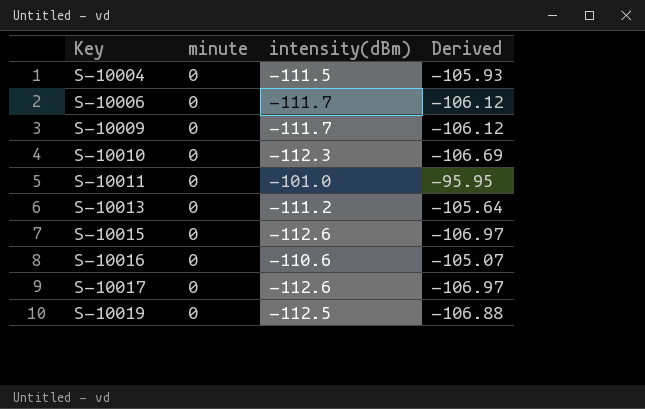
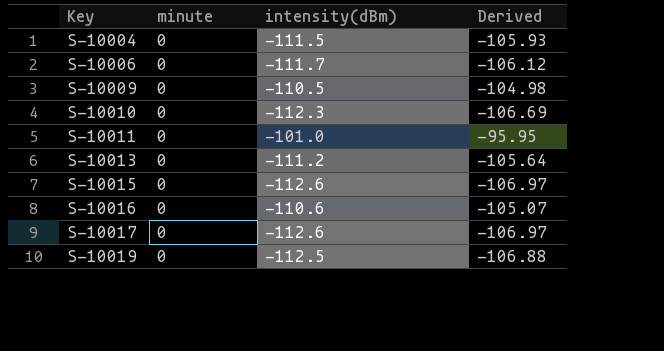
S-10009 | intensity(dBm): -111.7 -> -110.5
S-10009 | Derived: -106.12 -> -104.98

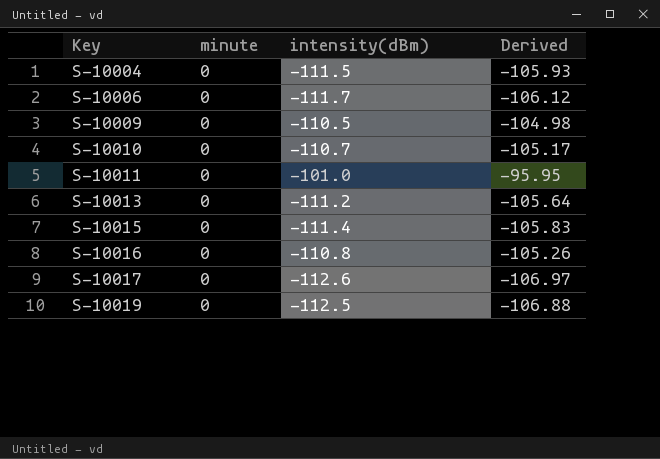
S-10010 | intensity(dBm): -112.3 -> -110.7
S-10010 | Derived: -106.69 -> -105.17
S-10015 | intensity(dBm): -112.6 -> -111.4
S-10015 | Derived: -106.97 -> -105.83
S-10016 | intensity(dBm): -110.6 -> -110.8
S-10016 | Derived: -105.07 -> -105.26

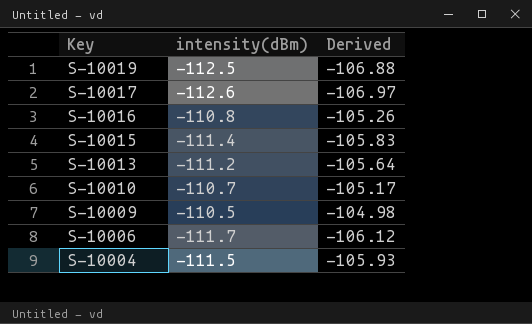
row order: Key ascending -> Key descending
column minute | position: 2 -> none
row S-10011: 0 | -101.0 | -95.95 -> none

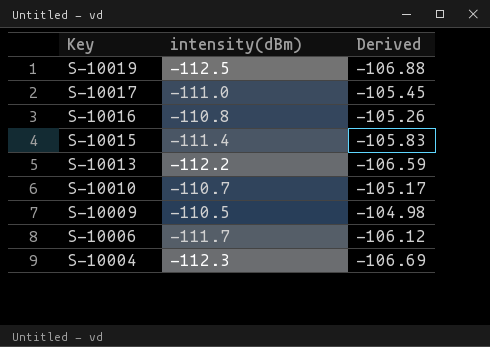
S-10017 | intensity(dBm): -112.6 -> -111.0
S-10017 | Derived: -106.97 -> -105.45
S-10013 | intensity(dBm): -111.2 -> -112.2
S-10013 | Derived: -105.64 -> -106.59
S-10004 | intensity(dBm): -111.5 -> -112.3
S-10004 | Derived: -105.93 -> -106.69

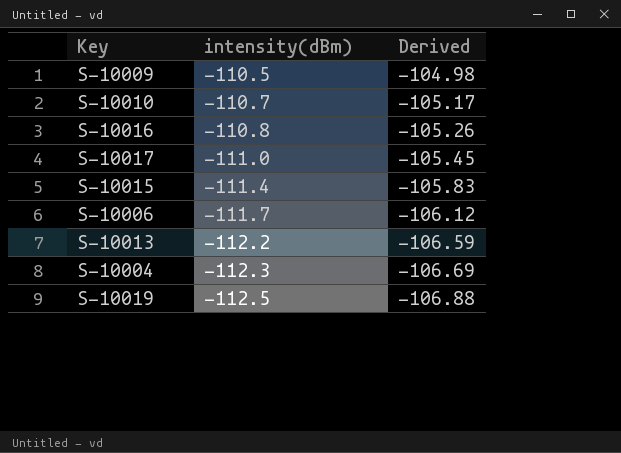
row order: Key descending -> intensity(dBm) descending

